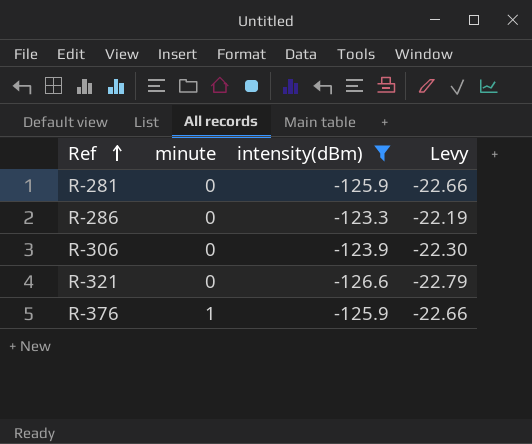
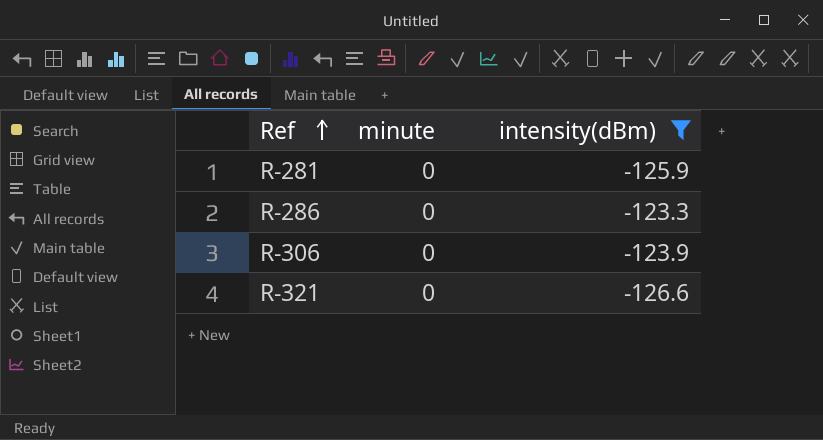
column Levy | formula: [intensity(dBm)] * 0.18 -> none
row R-376: 1 | -125.9 | -22.66 -> none

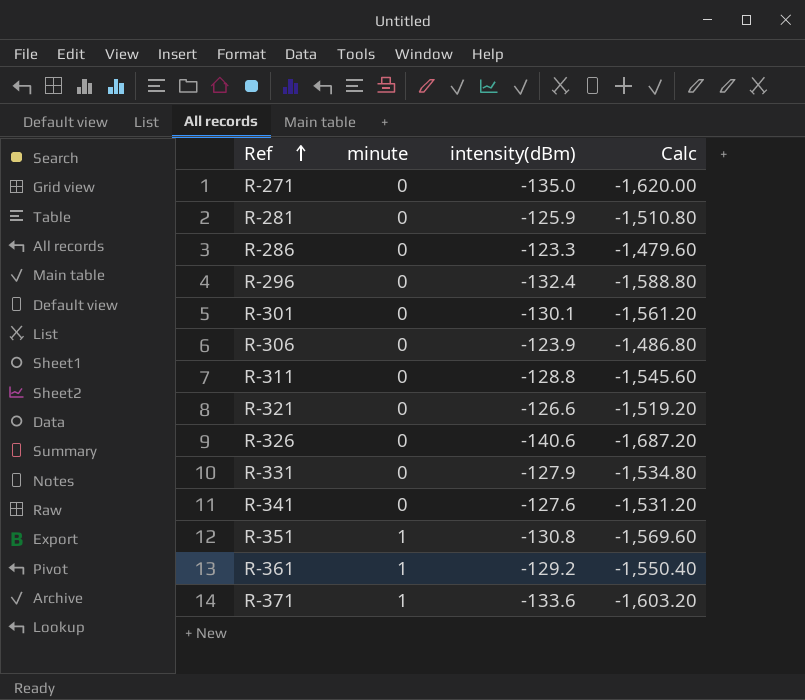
filter: intensity(dBm) >= -126.6 -> none
column Calc | formula: none -> [intensity(dBm)] * 12

